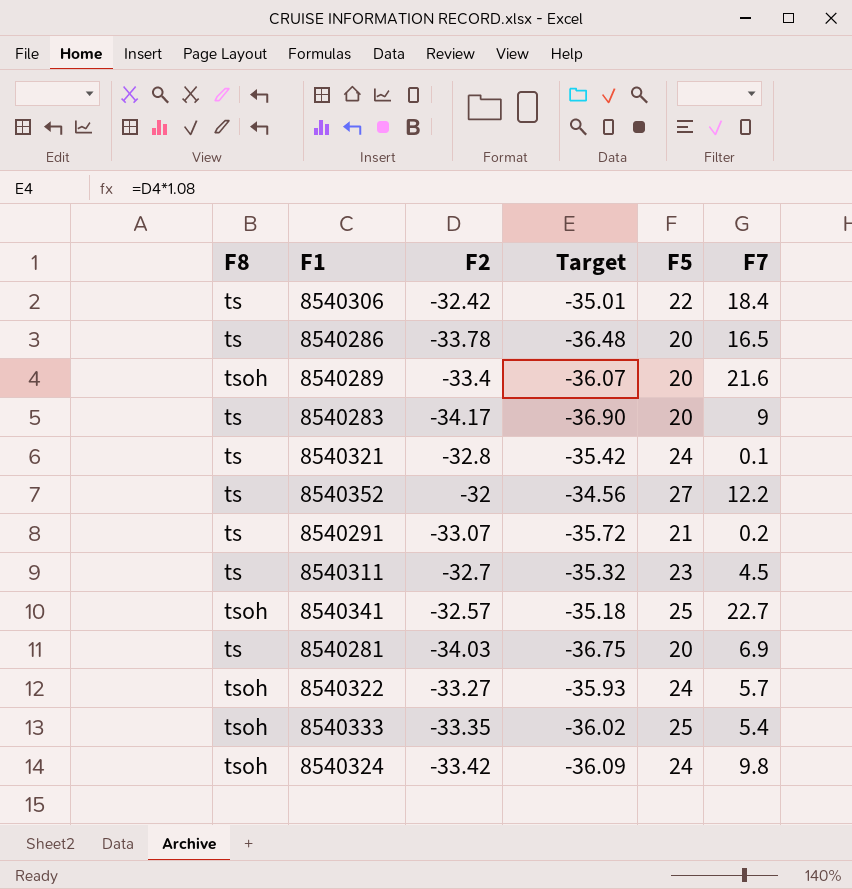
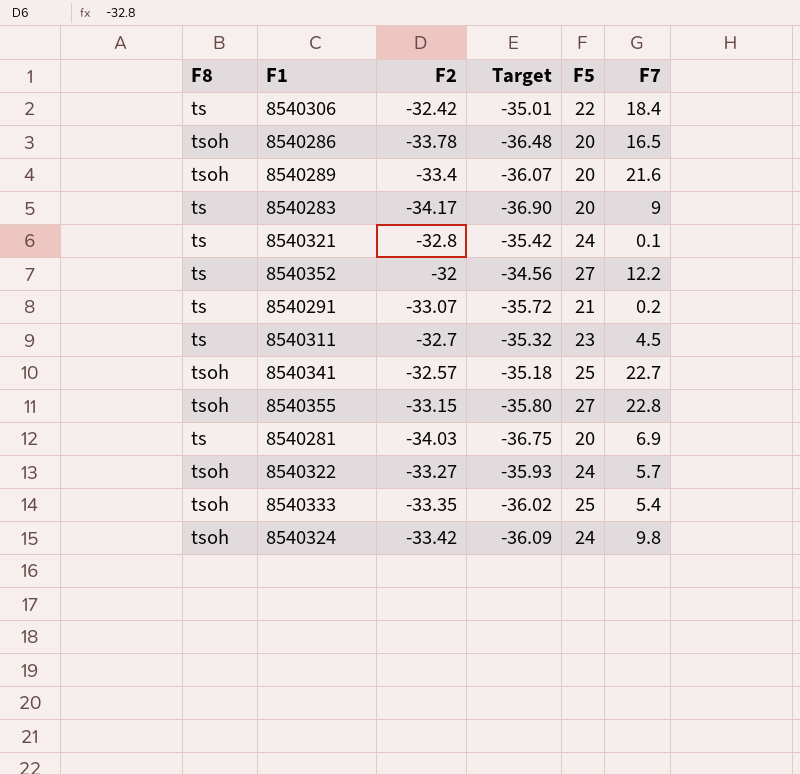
8540286 | F8: ts -> tsoh
row 8540355: none -> tsoh | -33.15 | -35.80 | 27 | 22.8

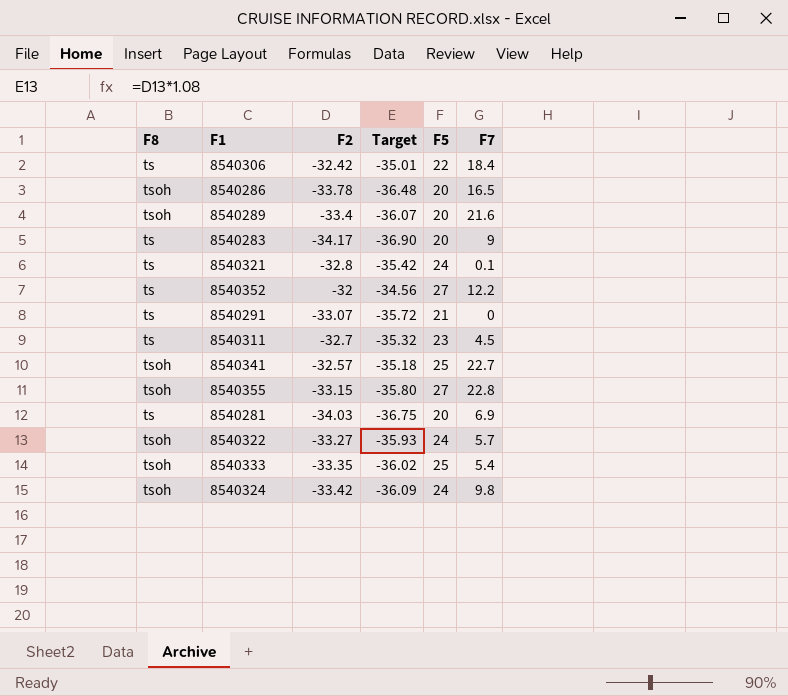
8540291 | F7: 0.2 -> 0

